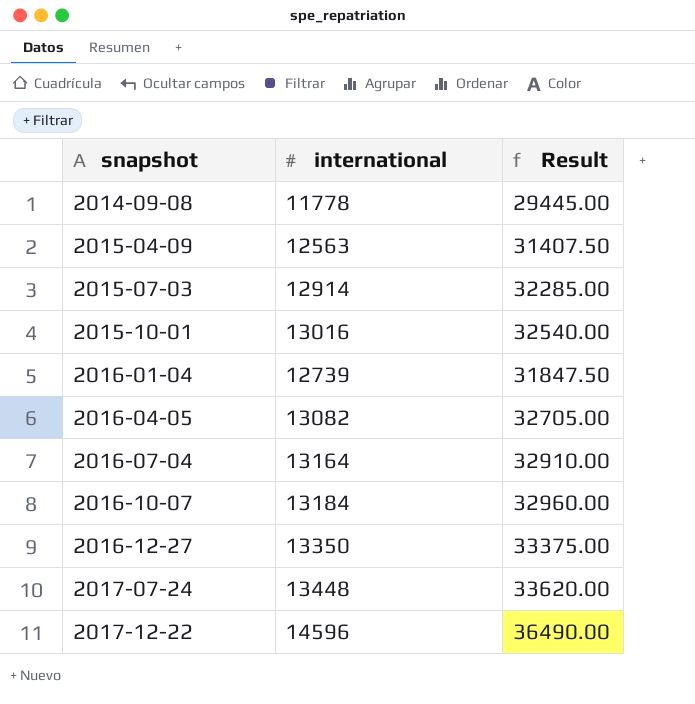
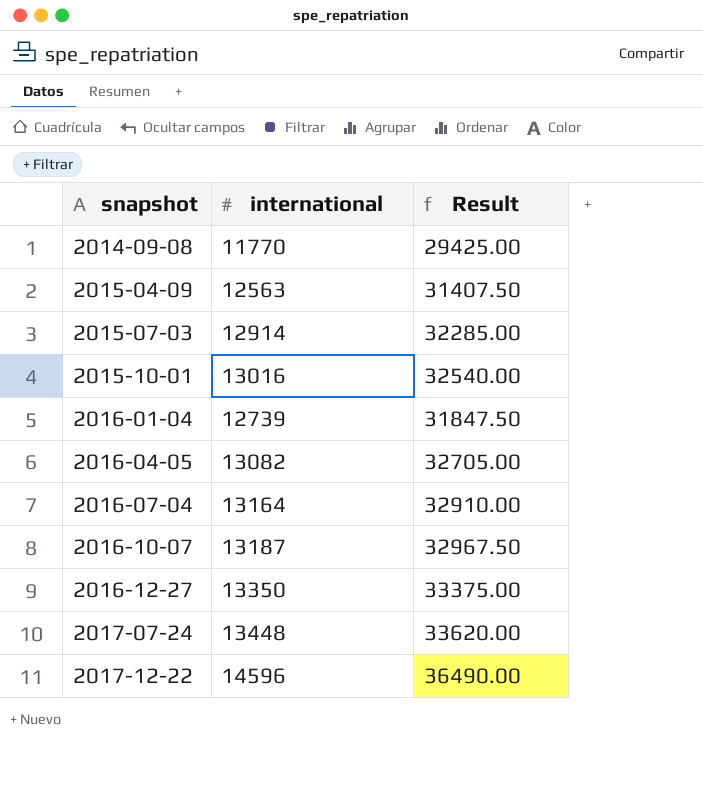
2014-09-08 | international: 11778 -> 11770
2014-09-08 | Result: 29445.00 -> 29425.00
2016-10-07 | international: 13184 -> 13187
2016-10-07 | Result: 32960.00 -> 32967.50

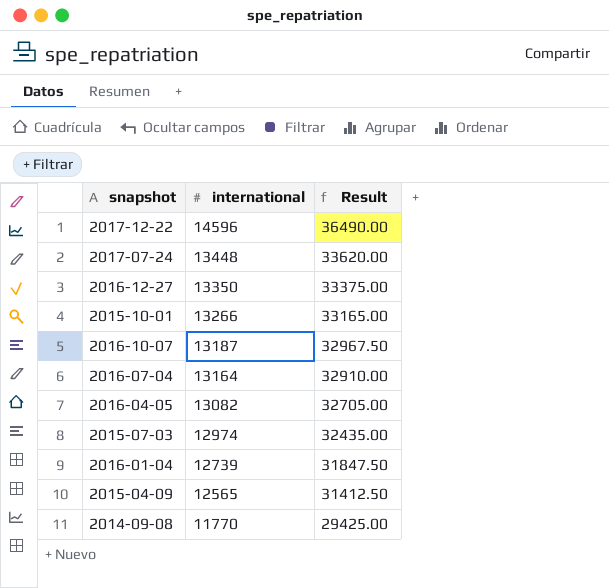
row order: snapshot ascending -> international descending
2015-10-01 | international: 13016 -> 13266
2015-10-01 | Result: 32540.00 -> 33165.00
2015-07-03 | international: 12914 -> 12974
2015-07-03 | Result: 32285.00 -> 32435.00
2015-04-09 | international: 12563 -> 12565
2015-04-09 | Result: 31407.50 -> 31412.50

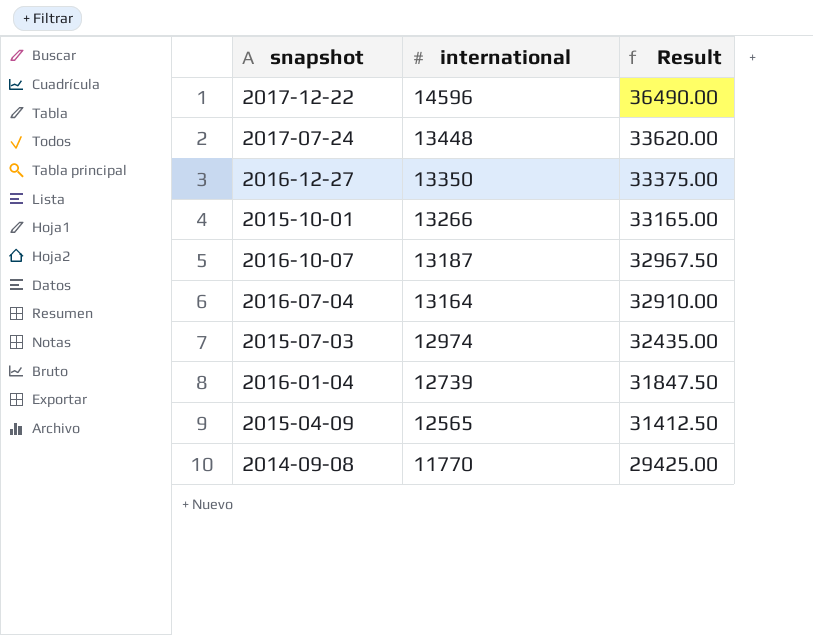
row 2016-04-05: 13082 | 32705.00 -> none

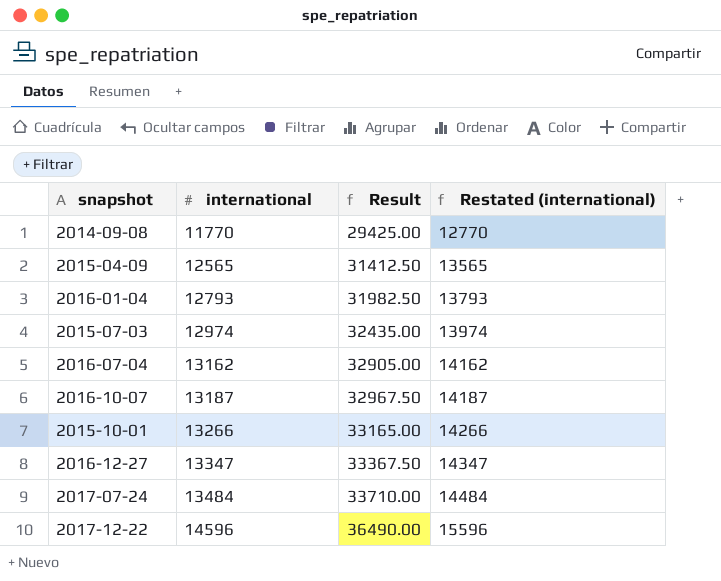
row order: international descending -> international ascending
column Restated (international) | formula: none -> [international] + 1000
2016-01-04 | international: 12739 -> 12793
2016-01-04 | Result: 31847.50 -> 31982.50
2016-07-04 | international: 13164 -> 13162
2016-07-04 | Result: 32910.00 -> 32905.00
2016-12-27 | international: 13350 -> 13347
2016-12-27 | Result: 33375.00 -> 33367.50
2017-07-24 | international: 13448 -> 13484
2017-07-24 | Result: 33620.00 -> 33710.00

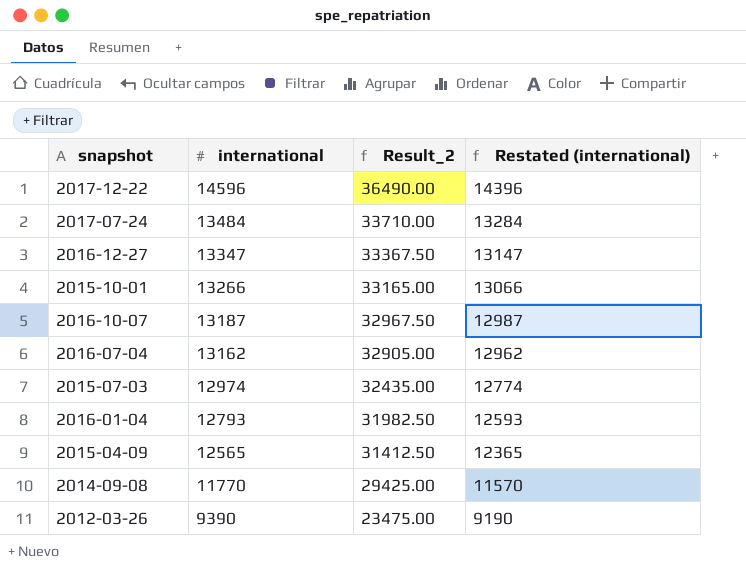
row order: international ascending -> international descending
column name: Result -> Result_2
column Restated (international) | formula: [international] + 1000 -> [international] - 200
row 2012-03-26: none -> 9390 | 23475.00 | 9190

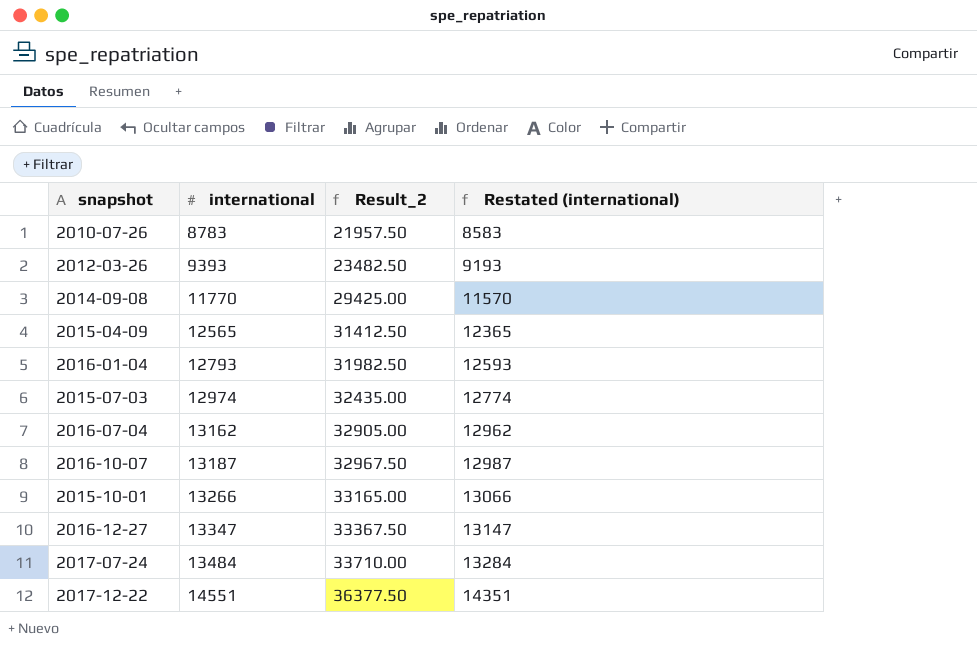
row order: international descending -> international ascending
row 2010-07-26: none -> 8783 | 21957.50 | 8583
2012-03-26 | international: 9390 -> 9393
2012-03-26 | Result_2: 23475.00 -> 23482.50
2012-03-26 | Restated (international): 9190 -> 9193
2017-12-22 | international: 14596 -> 14551
2017-12-22 | Result_2: 36490.00 -> 36377.50
2017-12-22 | Restated (international): 14396 -> 14351

